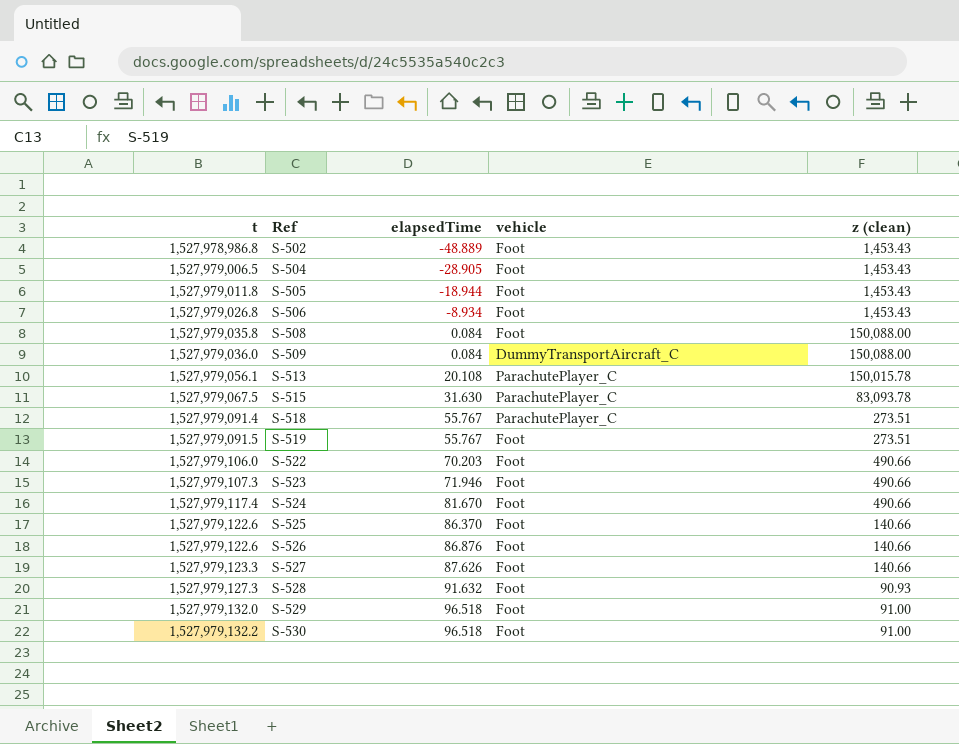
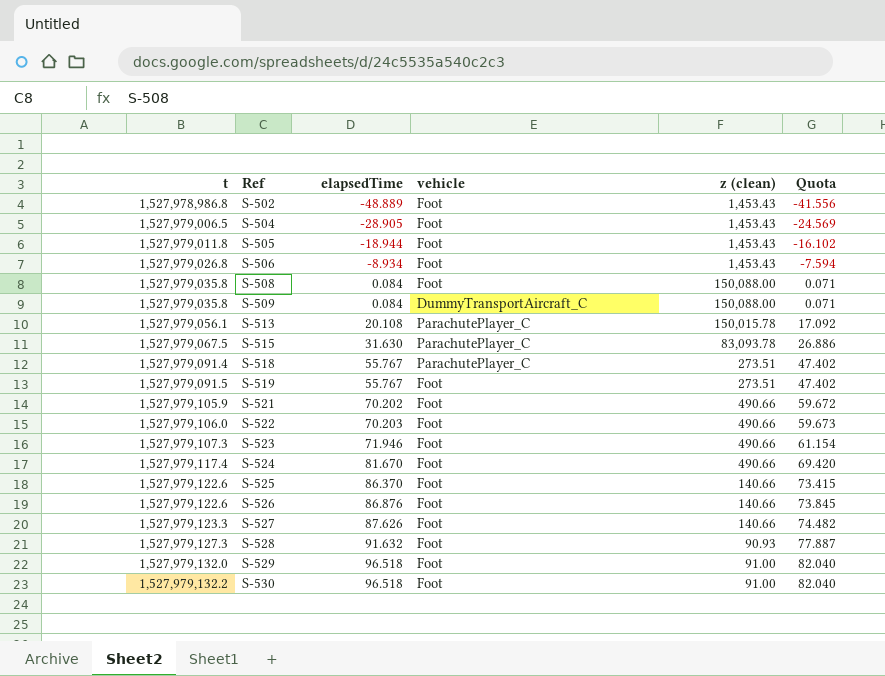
column Quota | formula: none -> [elapsedTime] * 0.85
S-509 | t: 1,527,979,036.0 -> 1,527,979,035.8
row S-521: none -> 1,527,979,105.9 | 70.202 | Foot | 490.66 | 59.672

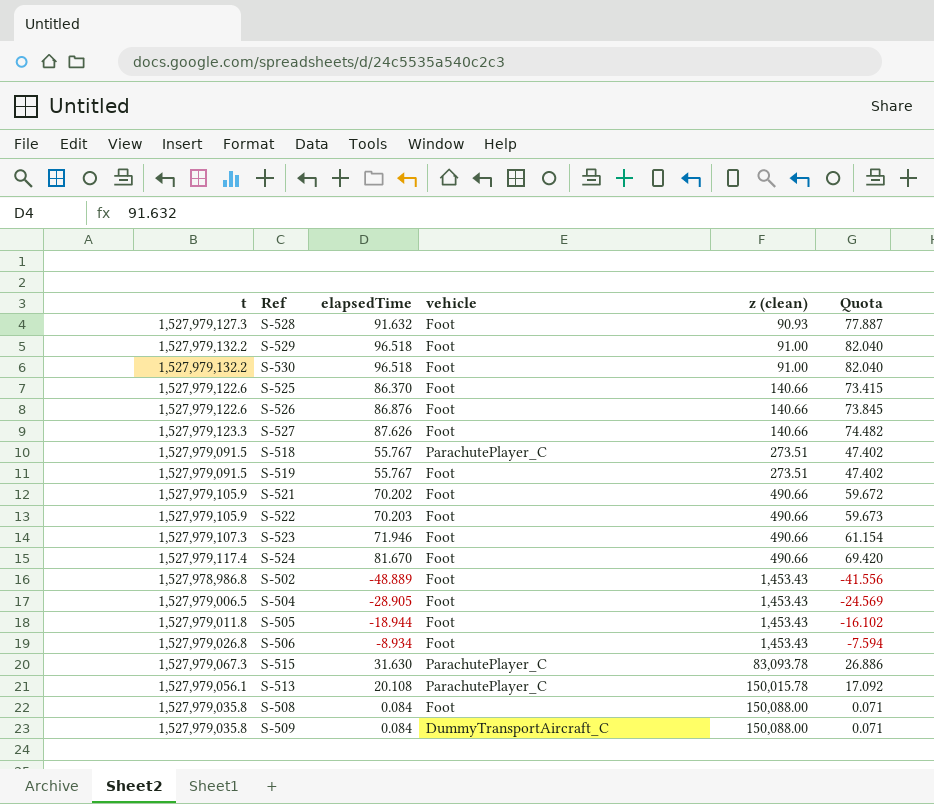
row order: t ascending -> z (clean) ascending
S-529 | t: 1,527,979,132.0 -> 1,527,979,132.2
S-518 | t: 1,527,979,091.4 -> 1,527,979,091.5
S-522 | t: 1,527,979,106.0 -> 1,527,979,105.9
S-515 | t: 1,527,979,067.5 -> 1,527,979,067.3

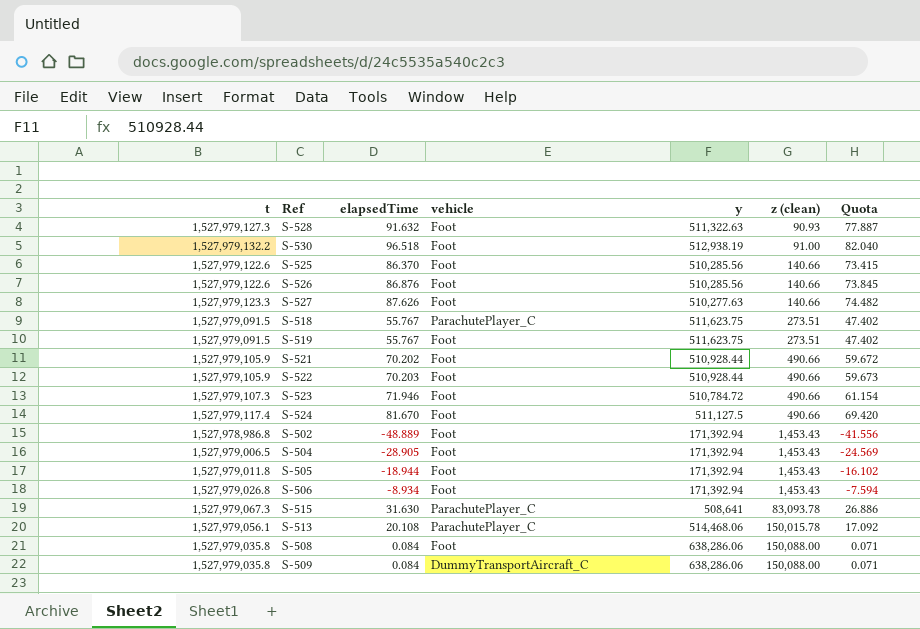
column y | position: none -> 5
row S-529: 1,527,979,132.2 | 96.518 | Foot | 91.00 | 82.040 -> none

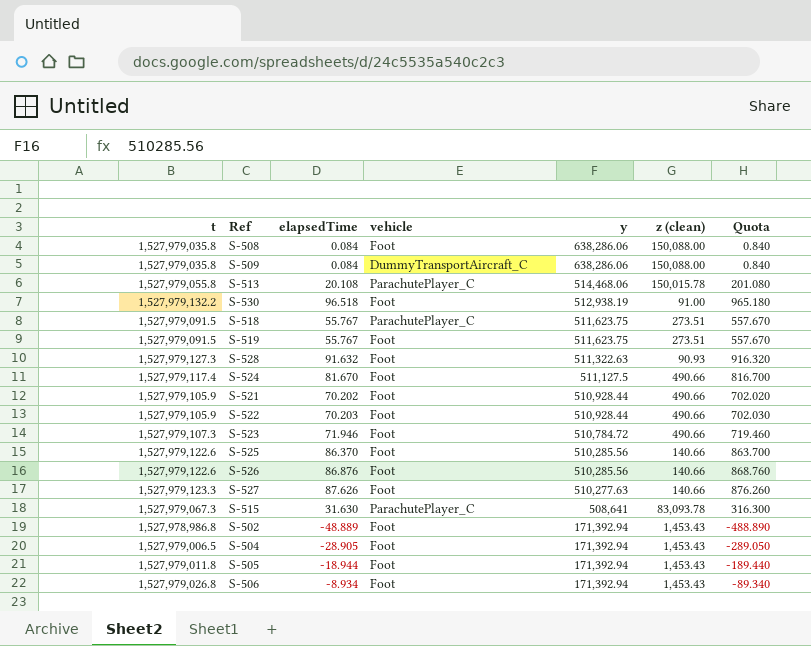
row order: z (clean) ascending -> y descending
column Quota | formula: [elapsedTime] * 0.85 -> [elapsedTime] * 10
S-513 | t: 1,527,979,056.1 -> 1,527,979,055.8

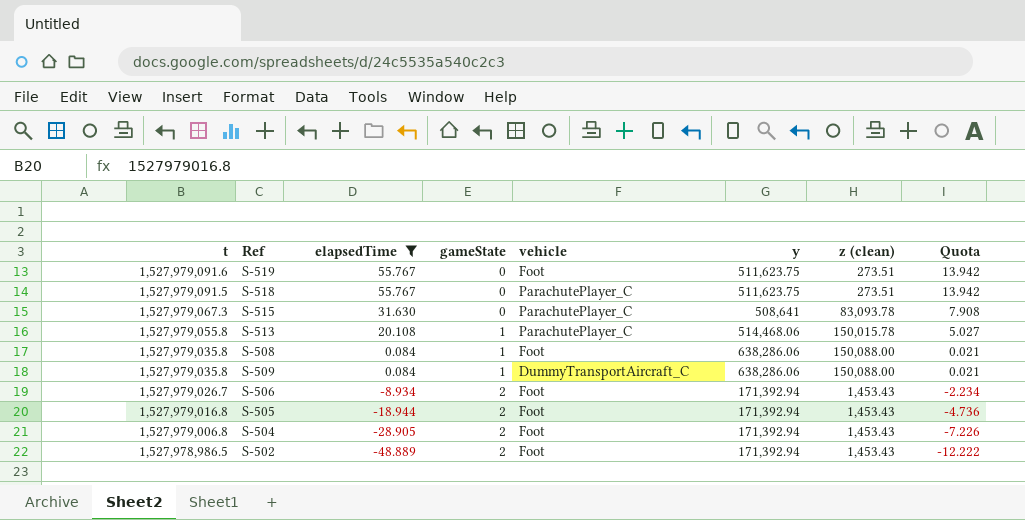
filter: none -> elapsedTime <= 55.767
row order: y descending -> t descending
column gameState | position: none -> 4
column Quota | formula: [elapsedTime] * 10 -> [elapsedTime] * 0.25
S-519 | t: 1,527,979,091.5 -> 1,527,979,091.6
S-506 | t: 1,527,979,026.8 -> 1,527,979,026.7
S-505 | t: 1,527,979,011.8 -> 1,527,979,016.8
S-504 | t: 1,527,979,006.5 -> 1,527,979,006.8
S-502 | t: 1,527,978,986.8 -> 1,527,978,986.5

